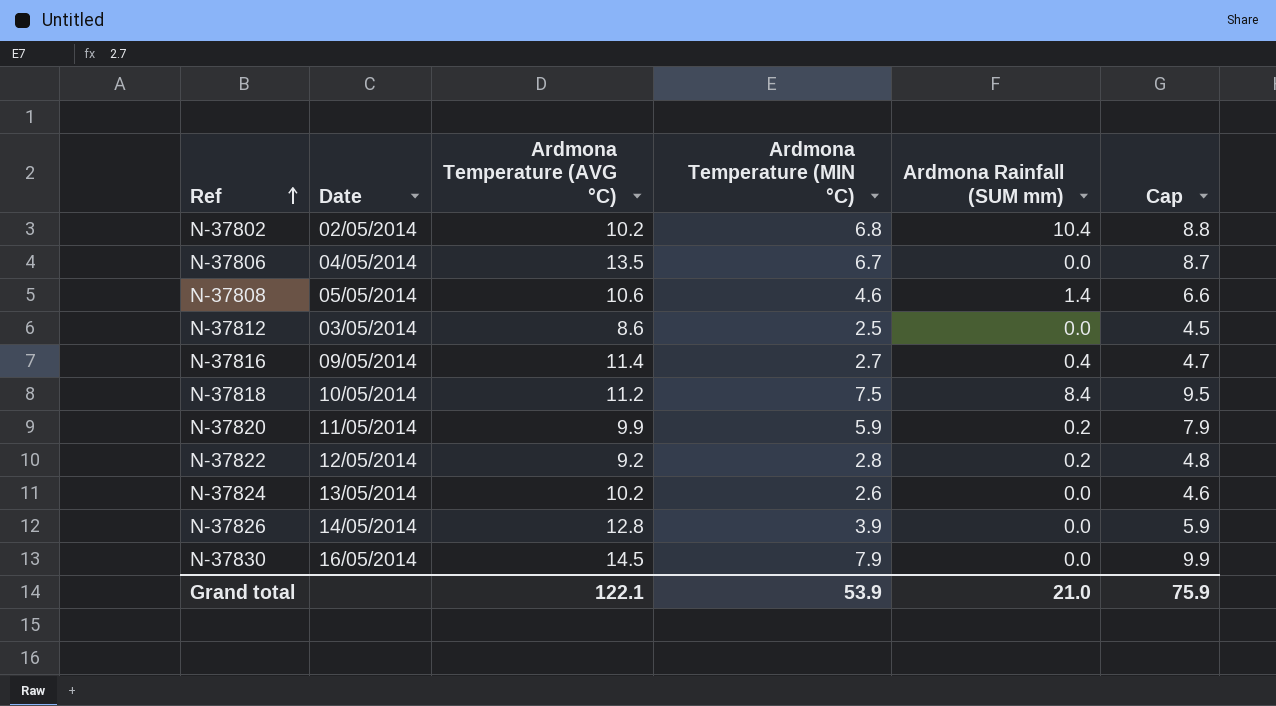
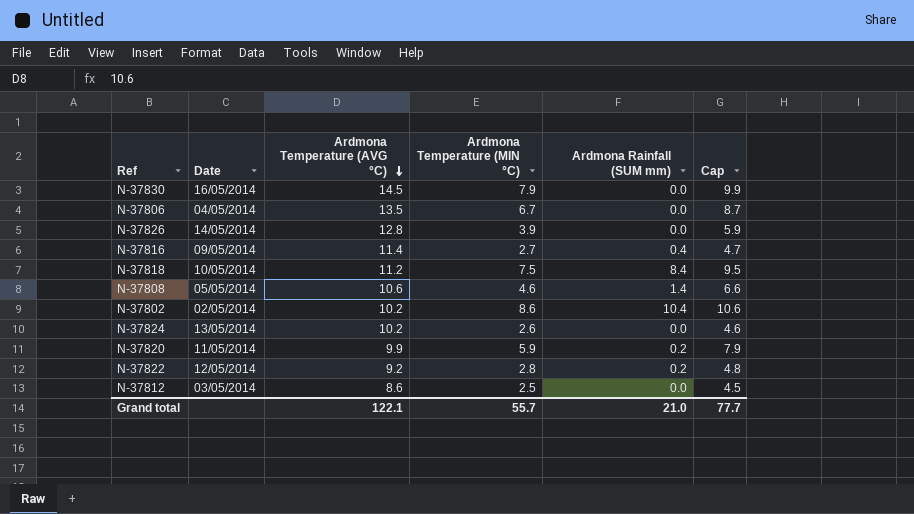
row order: Ref ascending -> Ardmona Temperature (AVG °C) descending
N-37802 | Ardmona Temperature (MIN °C): 6.8 -> 8.6
N-37802 | Cap: 8.8 -> 10.6
Grand total | Ardmona Temperature (MIN °C): 53.9 -> 55.7
Grand total | Cap: 75.9 -> 77.7

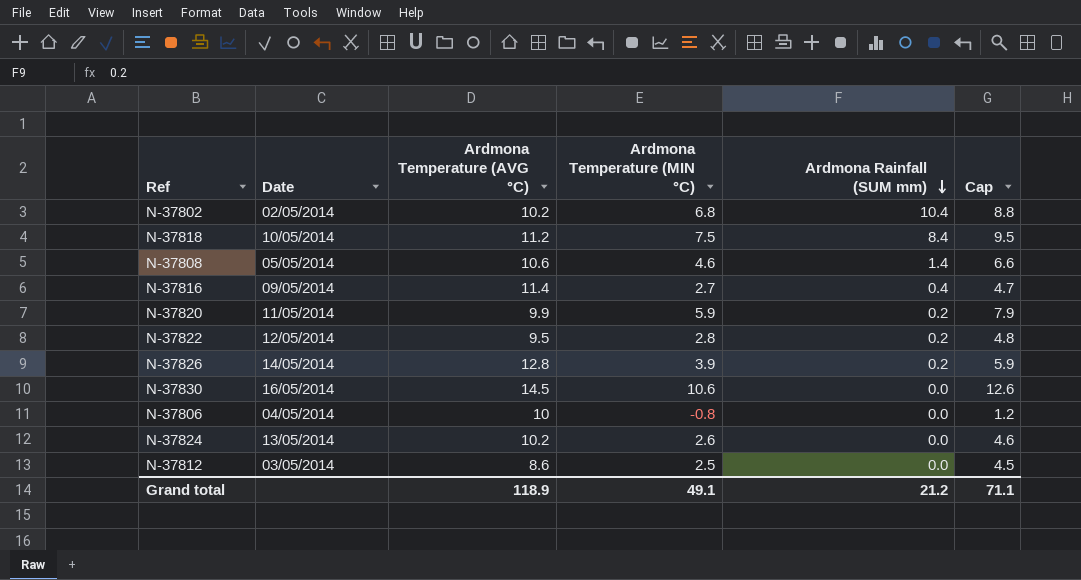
row order: Ardmona Temperature (AVG °C) descending -> Ardmona Rainfall (SUM mm) descending
N-37802 | Ardmona Temperature (MIN °C): 8.6 -> 6.8
N-37802 | Cap: 10.6 -> 8.8
N-37822 | Ardmona Temperature (AVG °C): 9.2 -> 9.5
N-37826 | Ardmona Rainfall (SUM mm): 0.0 -> 0.2
N-37830 | Ardmona Temperature (MIN °C): 7.9 -> 10.6
N-37830 | Cap: 9.9 -> 12.6
N-37806 | Ardmona Temperature (AVG °C): 13.5 -> 10
N-37806 | Ardmona Temperature (MIN °C): 6.7 -> -0.8
N-37806 | Cap: 8.7 -> 1.2
Grand total | Ardmona Temperature (AVG °C): 122.1 -> 118.9
Grand total | Ardmona Temperature (MIN °C): 55.7 -> 49.1
Grand total | Ardmona Rainfall (SUM mm): 21.0 -> 21.2
Grand total | Cap: 77.7 -> 71.1

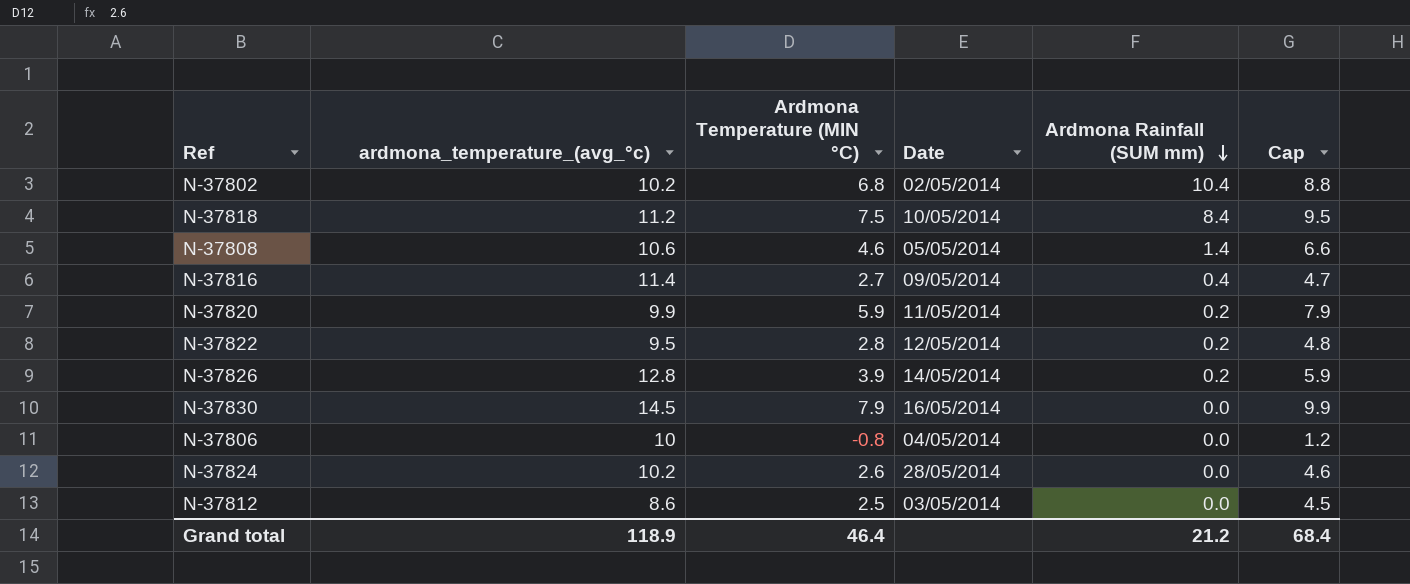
column name: Ardmona Temperature (AVG °C) -> ardmona_temperature_(avg_°c)
column Date | position: 2 -> 4
N-37830 | Ardmona Temperature (MIN °C): 10.6 -> 7.9
N-37830 | Cap: 12.6 -> 9.9
N-37824 | Date: 13/05/2014 -> 28/05/2014
Grand total | Ardmona Temperature (MIN °C): 49.1 -> 46.4
Grand total | Cap: 71.1 -> 68.4

